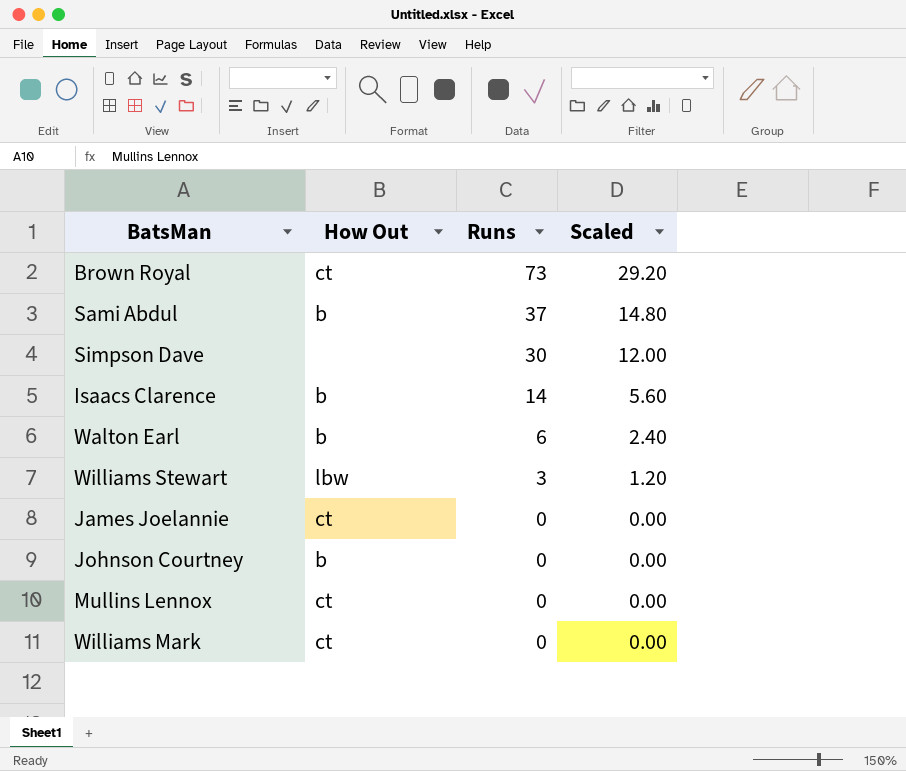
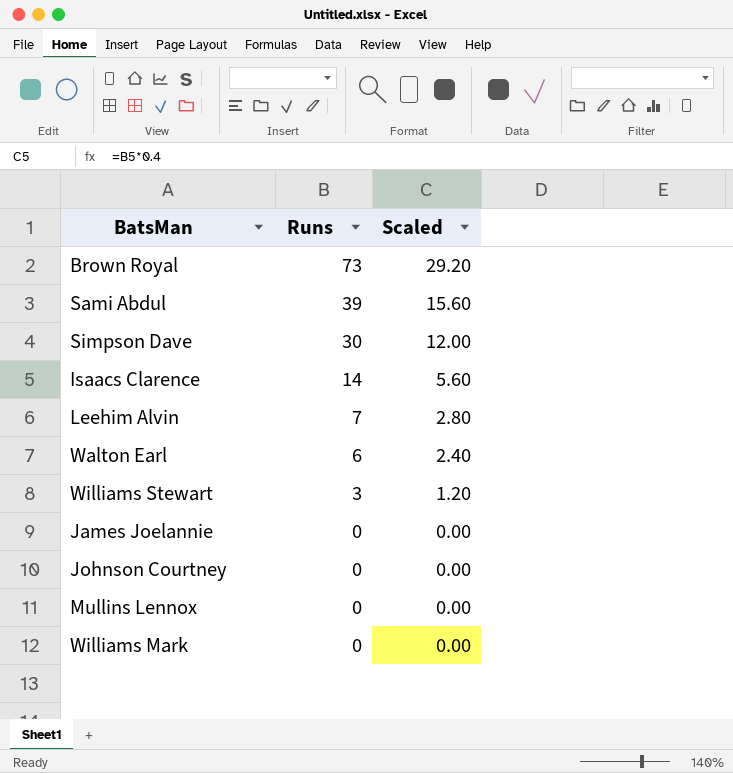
column How Out | position: 2 -> none
Sami Abdul | Runs: 37 -> 39
Sami Abdul | Scaled: 14.80 -> 15.60
row Leehim Alvin: none -> 7 | 2.80

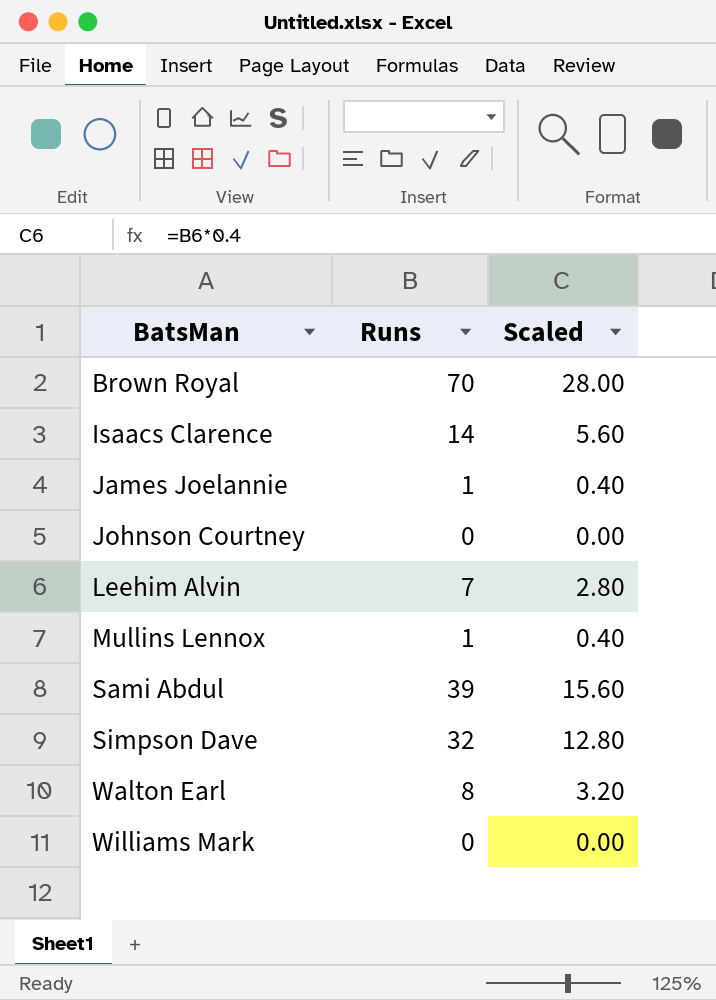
row order: Runs descending -> BatsMan ascending
row Williams Stewart: 3 | 1.20 -> none
Brown Royal | Runs: 73 -> 70
Brown Royal | Scaled: 29.20 -> 28.00
James Joelannie | Runs: 0 -> 1
James Joelannie | Scaled: 0.00 -> 0.40
Mullins Lennox | Runs: 0 -> 1
Mullins Lennox | Scaled: 0.00 -> 0.40
Simpson Dave | Runs: 30 -> 32
Simpson Dave | Scaled: 12.00 -> 12.80
Walton Earl | Runs: 6 -> 8
Walton Earl | Scaled: 2.40 -> 3.20

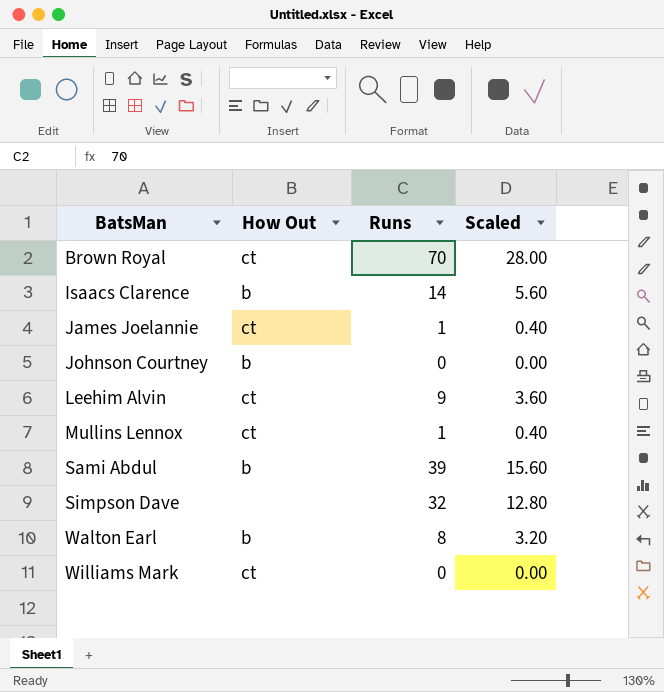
column How Out | position: none -> 2
Leehim Alvin | Runs: 7 -> 9
Leehim Alvin | Scaled: 2.80 -> 3.60

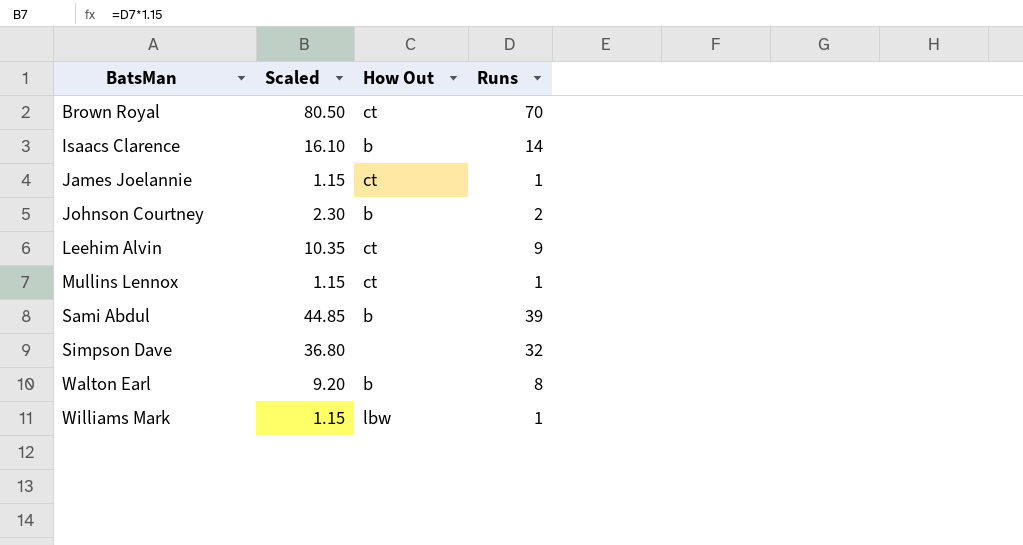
column Scaled | formula: [Runs] * 0.4 -> [Runs] * 1.15
column Scaled | position: 4 -> 2
Johnson Courtney | Runs: 0 -> 2
Williams Mark | How Out: ct -> lbw
Williams Mark | Runs: 0 -> 1

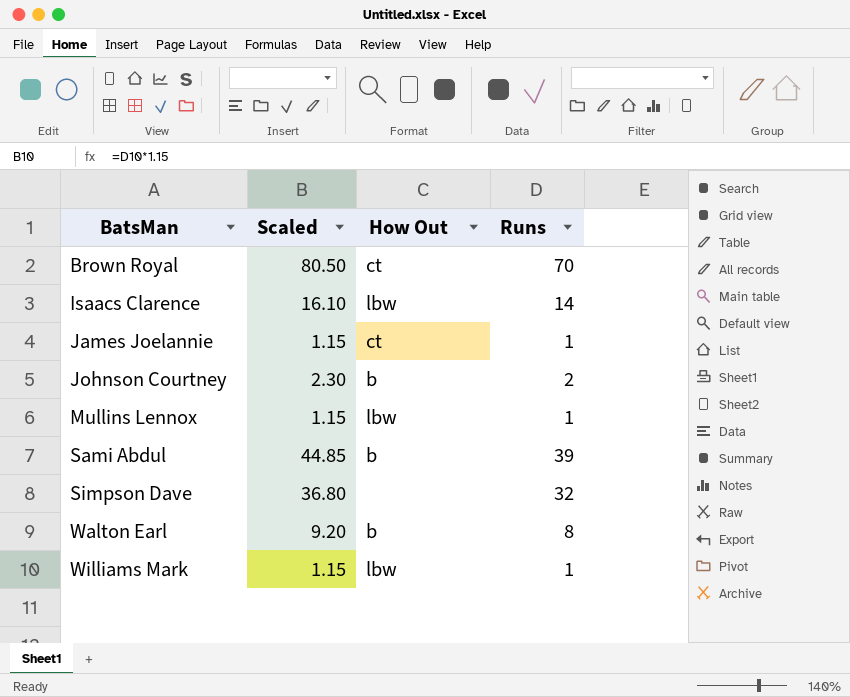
row Leehim Alvin: 10.35 | ct | 9 -> none
Isaacs Clarence | How Out: b -> lbw
Mullins Lennox | How Out: ct -> lbw

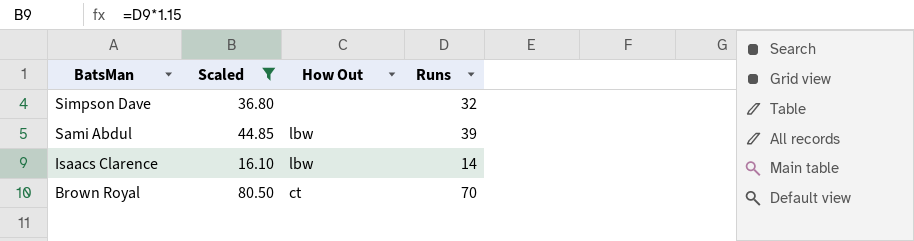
filter: none -> Scaled >= 16.10
row order: BatsMan ascending -> BatsMan descending
Sami Abdul | How Out: b -> lbw

